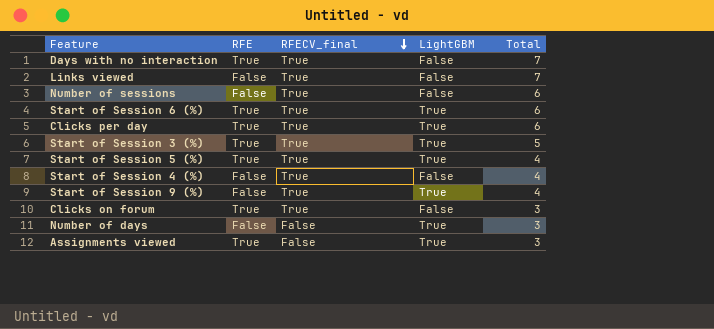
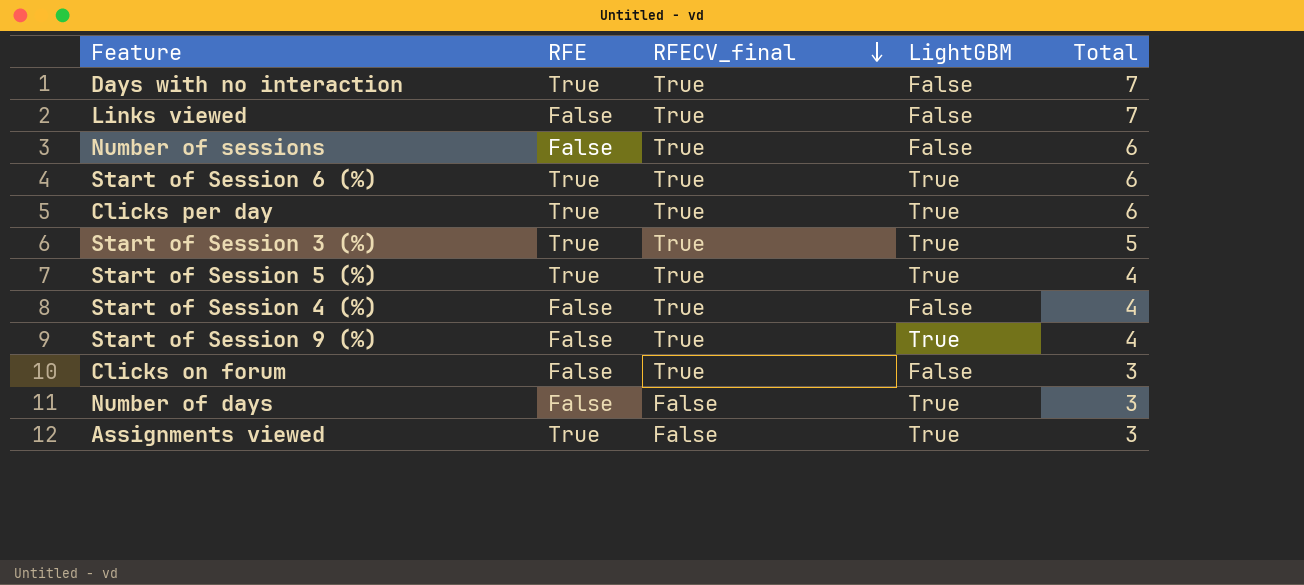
Clicks on forum | RFE: True -> False

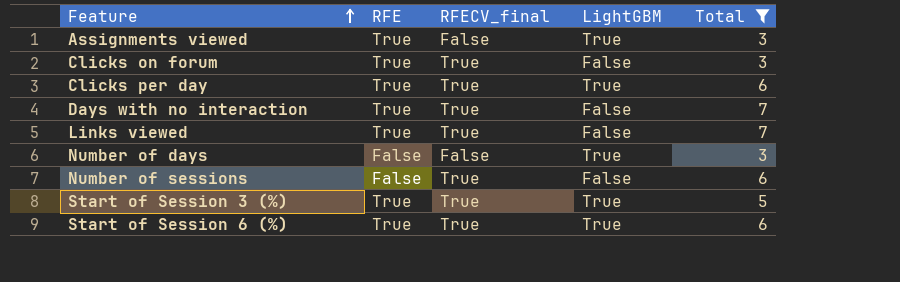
filter: none -> Total != 4
row order: RFECV_final descending -> Feature ascending
Clicks on forum | RFE: False -> True
Links viewed | RFE: False -> True

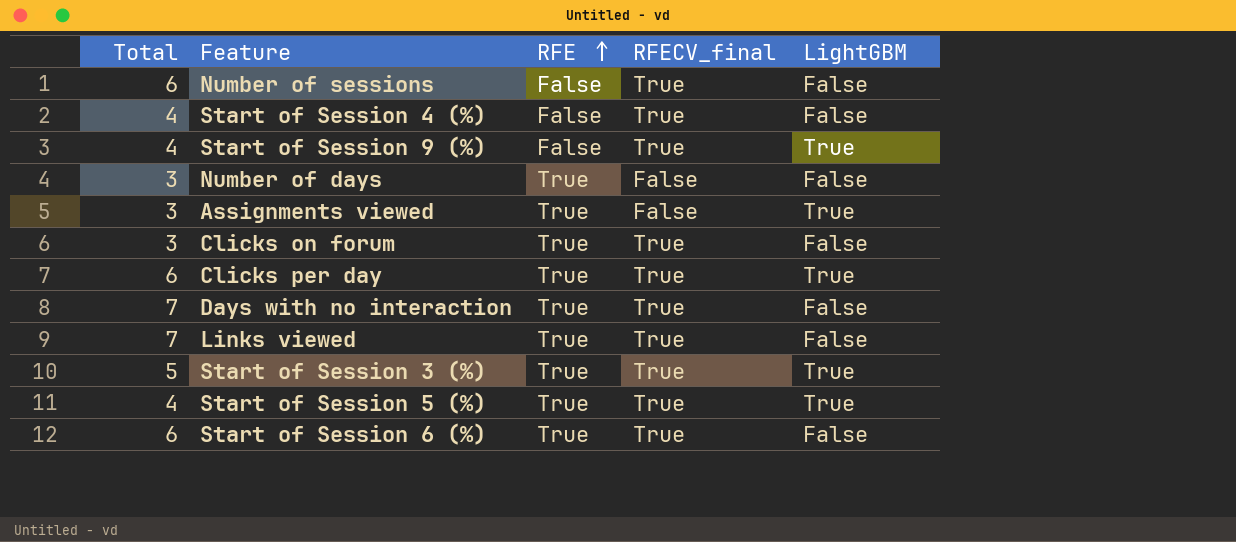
filter: Total != 4 -> none
row order: Feature ascending -> RFE ascending
column Total | position: 5 -> 1
Number of days | RFE: False -> True
Number of days | LightGBM: True -> False
Start of Session 6 (%) | LightGBM: True -> False

